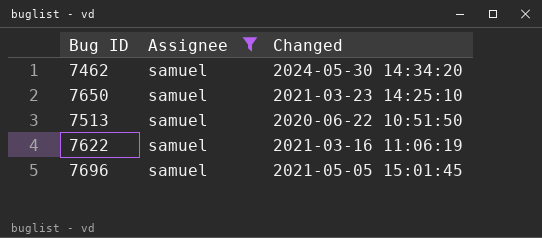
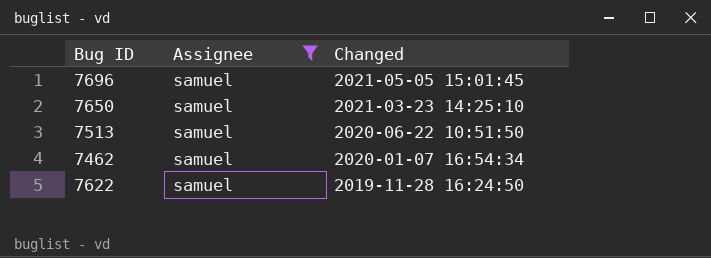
row order: none -> Changed descending
7462 | Changed: 2024-05-30 14:34:20 -> 2020-01-07 16:54:34
7622 | Changed: 2021-03-16 11:06:19 -> 2019-11-28 16:24:50

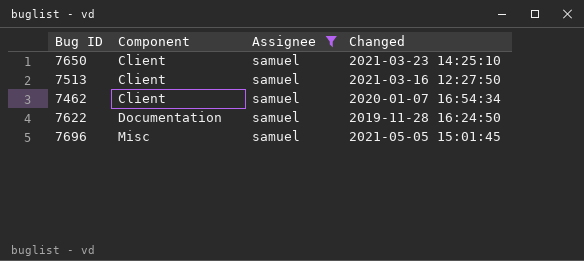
row order: Changed descending -> Component ascending
column Component | position: none -> 2
7513 | Changed: 2020-06-22 10:51:50 -> 2021-03-16 12:27:50

